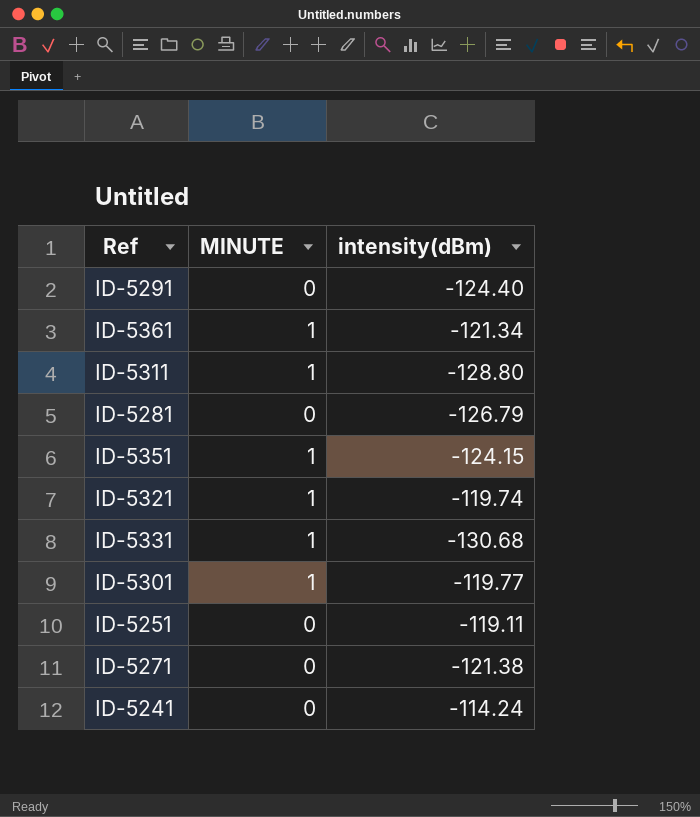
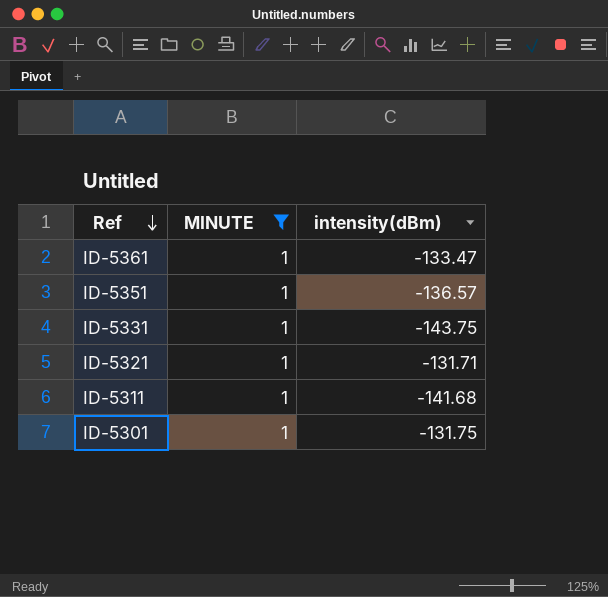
filter: none -> MINUTE = 1
row order: none -> Ref descending
ID-5361 | intensity(dBm): -121.34 -> -133.47
ID-5351 | intensity(dBm): -124.15 -> -136.57
ID-5331 | intensity(dBm): -130.68 -> -143.75
ID-5321 | intensity(dBm): -119.74 -> -131.71
ID-5311 | intensity(dBm): -128.80 -> -141.68
ID-5301 | intensity(dBm): -119.77 -> -131.75

